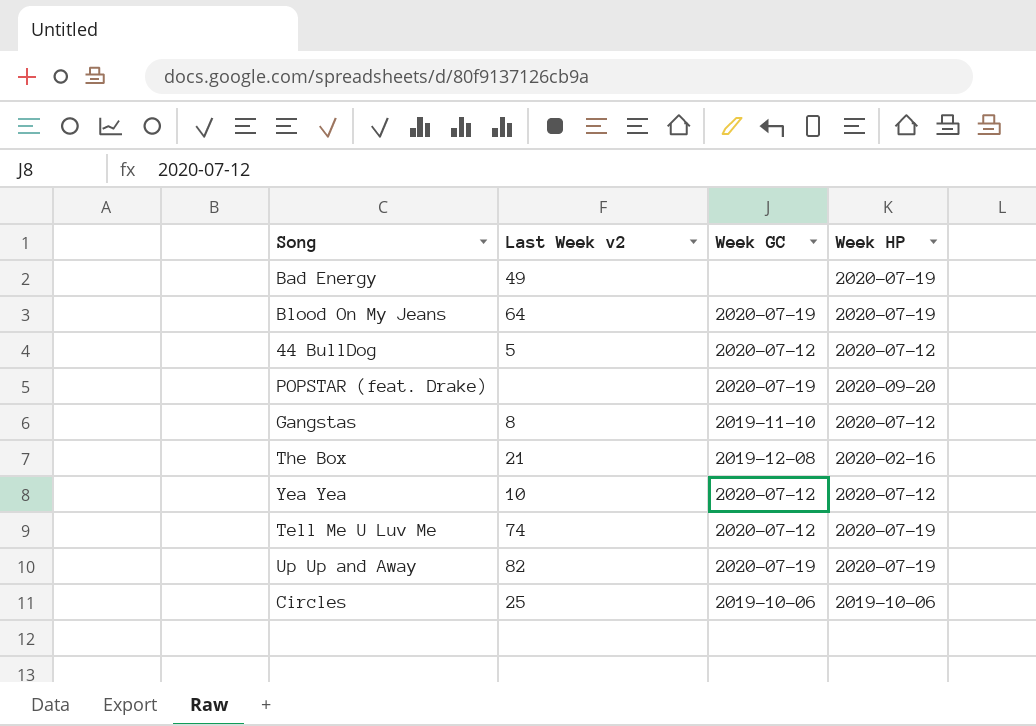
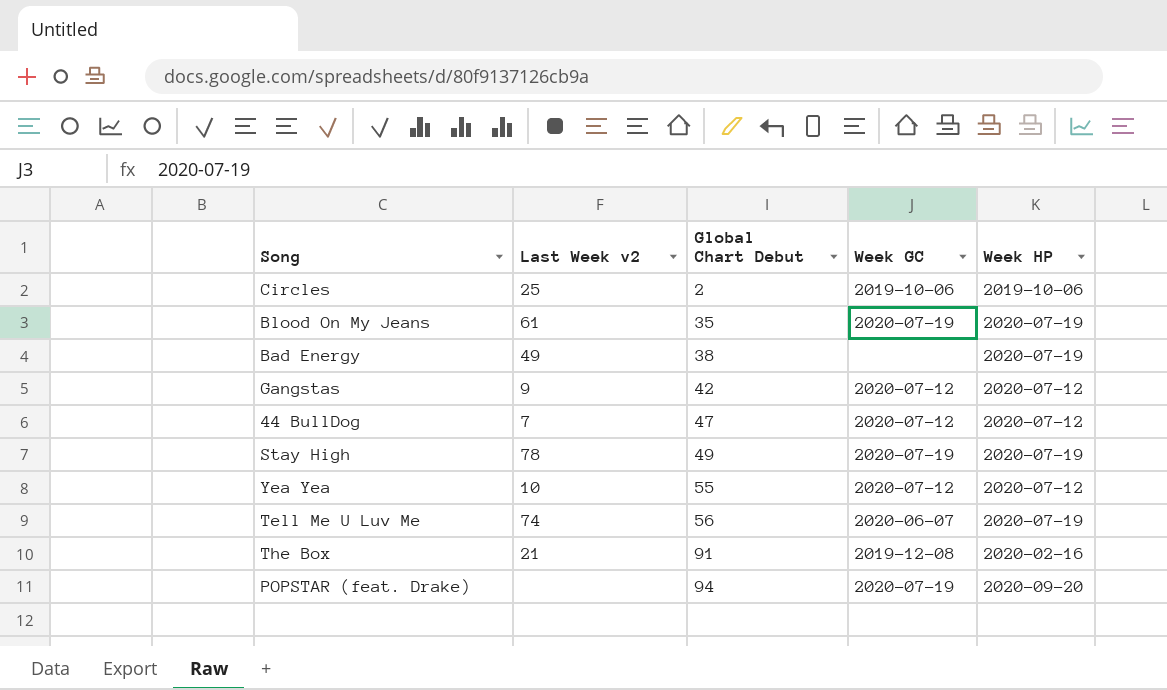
row order: none -> Global Chart Debut ascending
column Global Chart Debut | position: none -> 3
row Up Up and Away: 82 | 2020-07-19 | 2020-07-19 -> none
Blood On My Jeans | Last Week v2: 64 -> 61
Gangstas | Last Week v2: 8 -> 9
Gangstas | Week GC: 2019-11-10 -> 2020-07-12
44 BullDog | Last Week v2: 5 -> 7
row Stay High: none -> 78 | 49 | 2020-07-19 | 2020-07-19
Tell Me U Luv Me | Week GC: 2020-07-12 -> 2020-06-07

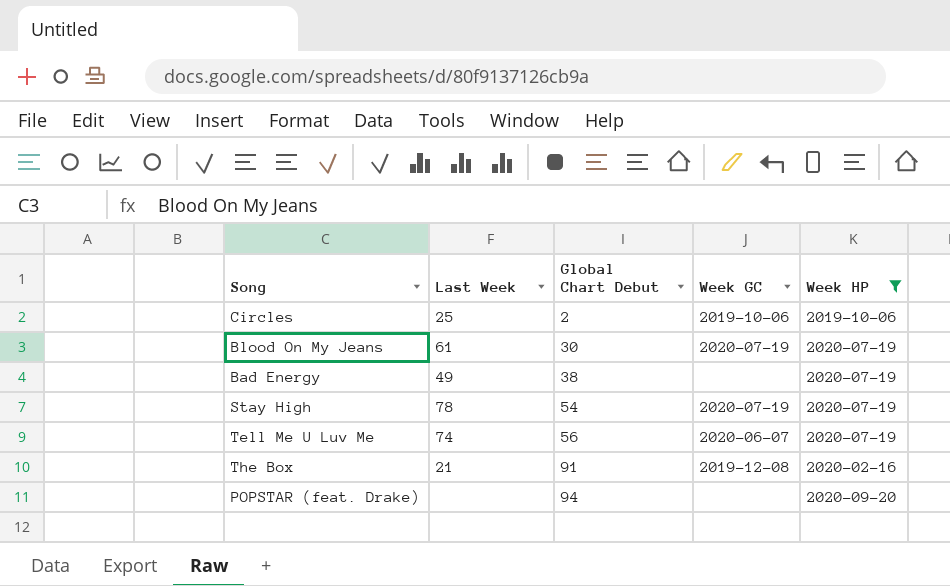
filter: none -> Week HP != 2020-07-12
column name: Last Week v2 -> Last Week
Blood On My Jeans | Global Chart Debut: 35 -> 30
Stay High | Global Chart Debut: 49 -> 54
POPSTAR (feat. Drake) | Week GC: 2020-07-19 -> none

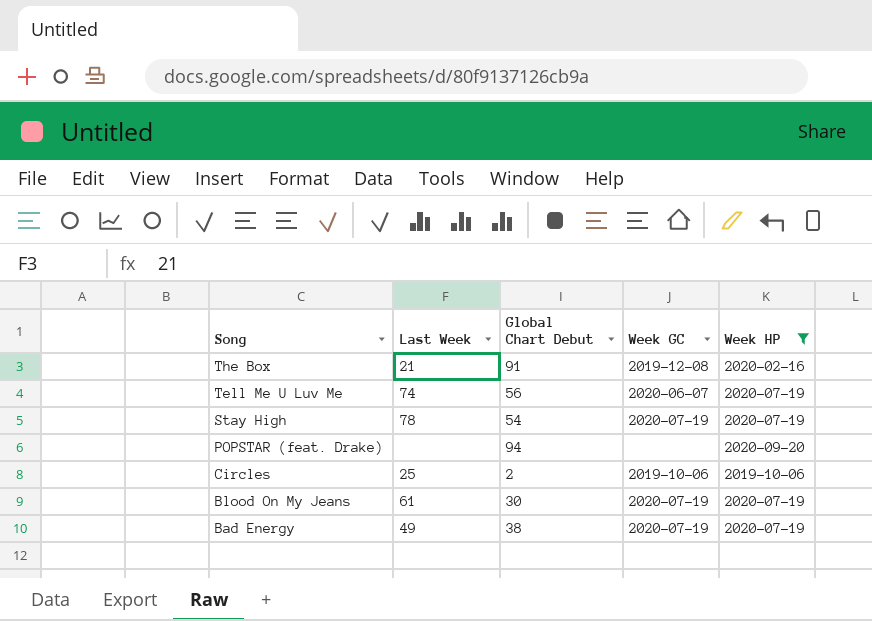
row order: Global Chart Debut ascending -> Song descending
Bad Energy | Week GC: none -> 2020-07-19

